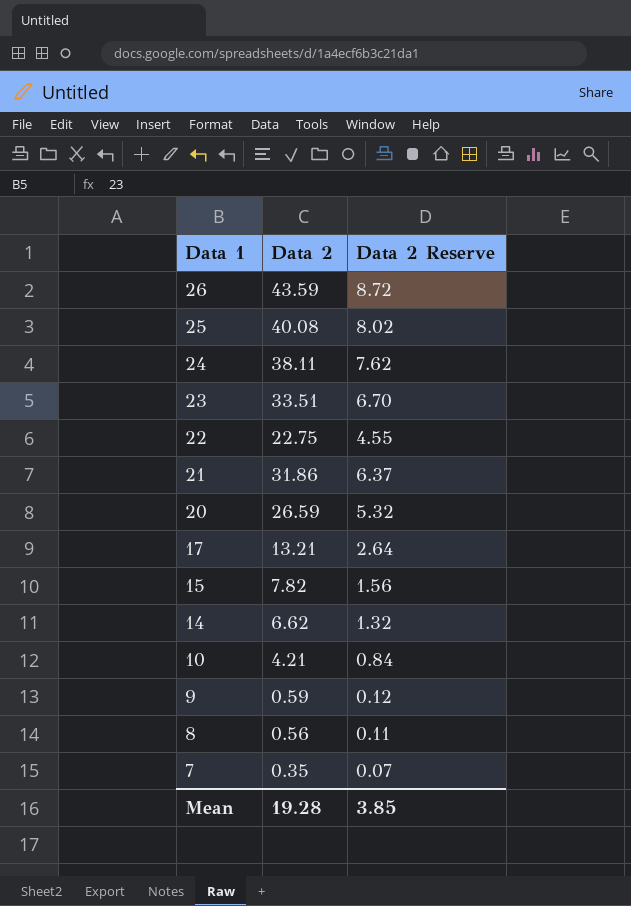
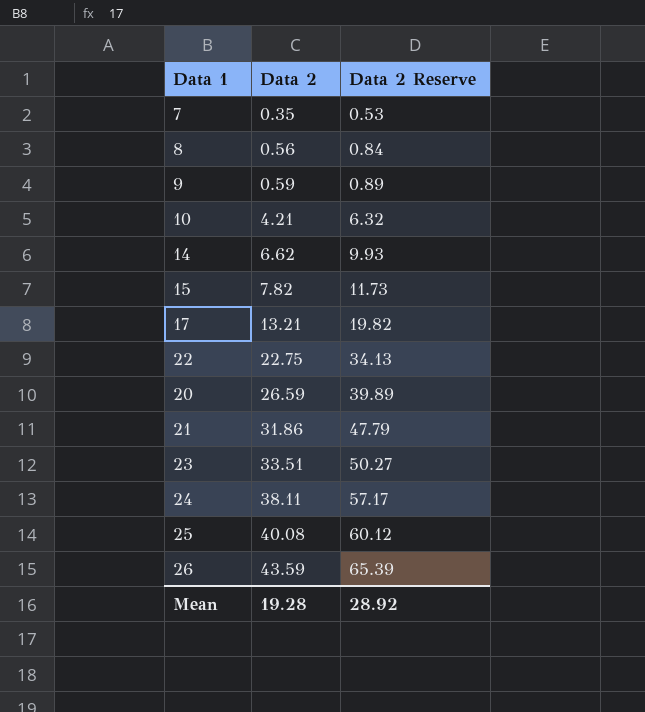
row order: Data 1 descending -> Data 2 ascending
column Data 2 Reserve | formula: [Data 2] * 0.2 -> [Data 2] * 1.5
Mean | Data 2 Reserve: 3.85 -> 28.92

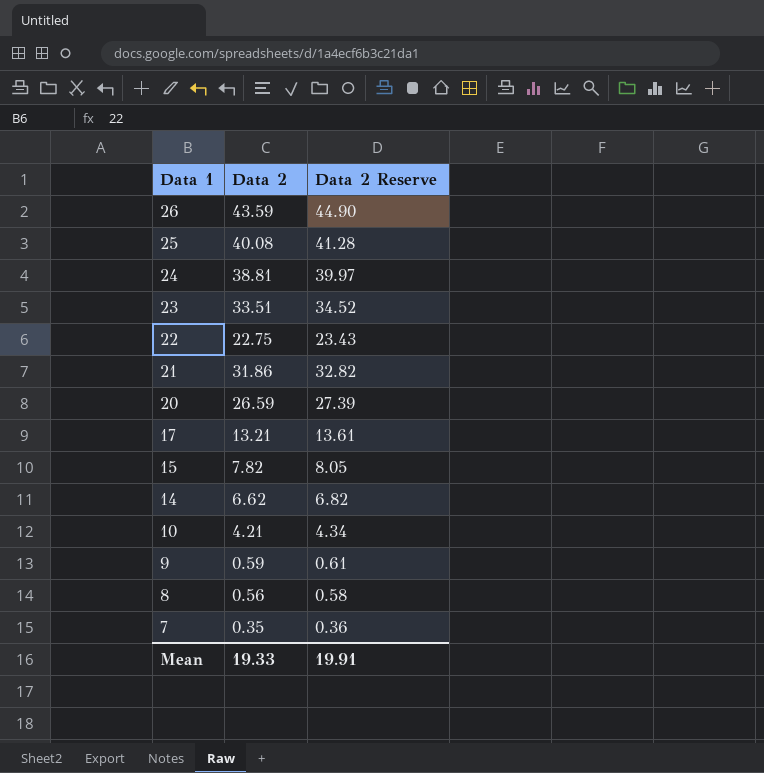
row order: Data 2 ascending -> Data 1 descending
column Data 2 Reserve | formula: [Data 2] * 1.5 -> [Data 2] * 1.03
24 | Data 2: 38.11 -> 38.81
Mean | Data 2: 19.28 -> 19.33
Mean | Data 2 Reserve: 28.92 -> 19.91

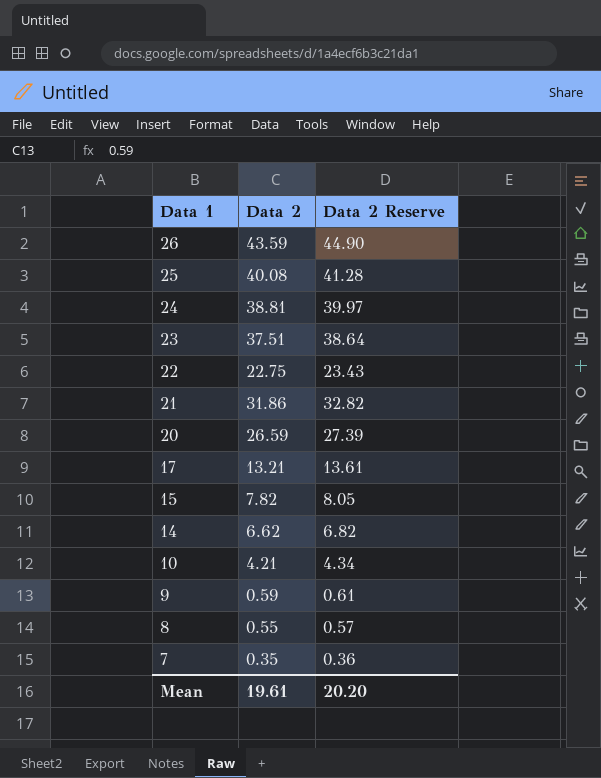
23 | Data 2: 33.51 -> 37.51
23 | Data 2 Reserve: 34.52 -> 38.64
8 | Data 2: 0.56 -> 0.55
8 | Data 2 Reserve: 0.58 -> 0.57
Mean | Data 2: 19.33 -> 19.61
Mean | Data 2 Reserve: 19.91 -> 20.20

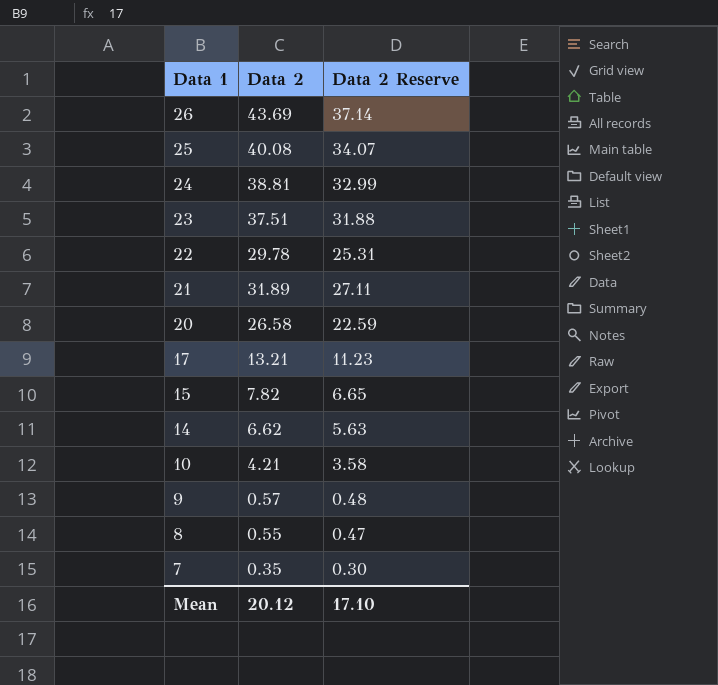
column Data 2 Reserve | formula: [Data 2] * 1.03 -> [Data 2] * 0.85
26 | Data 2: 43.59 -> 43.69
22 | Data 2: 22.75 -> 29.78
21 | Data 2: 31.86 -> 31.89
20 | Data 2: 26.59 -> 26.58
9 | Data 2: 0.59 -> 0.57
Mean | Data 2: 19.61 -> 20.12
Mean | Data 2 Reserve: 20.20 -> 17.10

